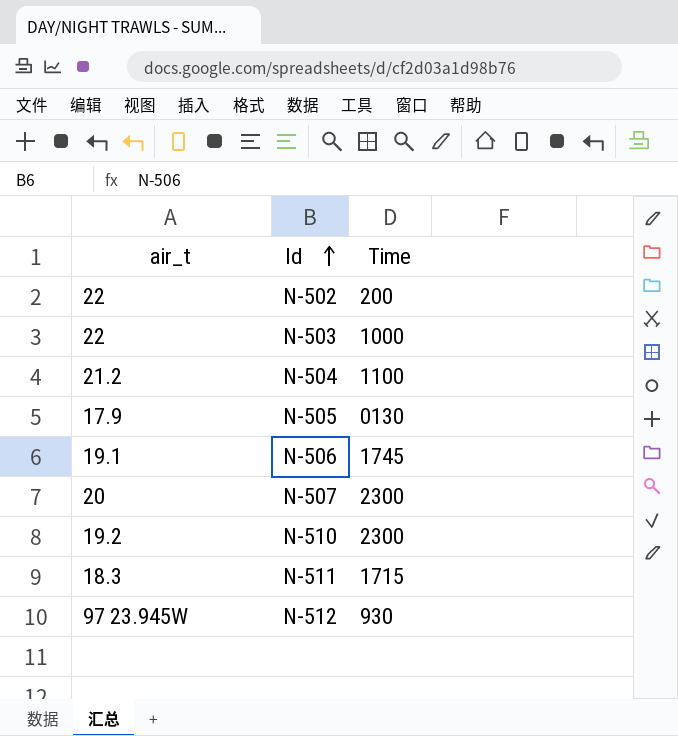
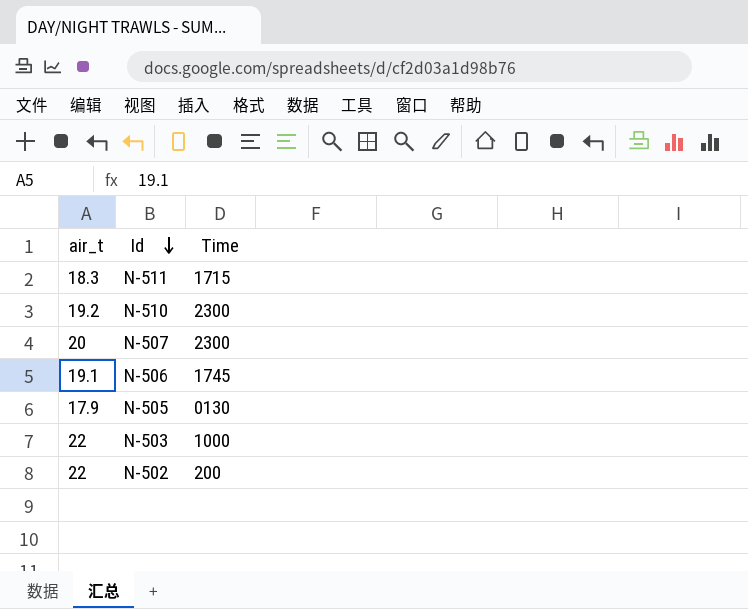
row order: Id ascending -> Id descending
row N-504: 21.2 | 1100 -> none
row N-512: 97 23.945W | 930 -> none

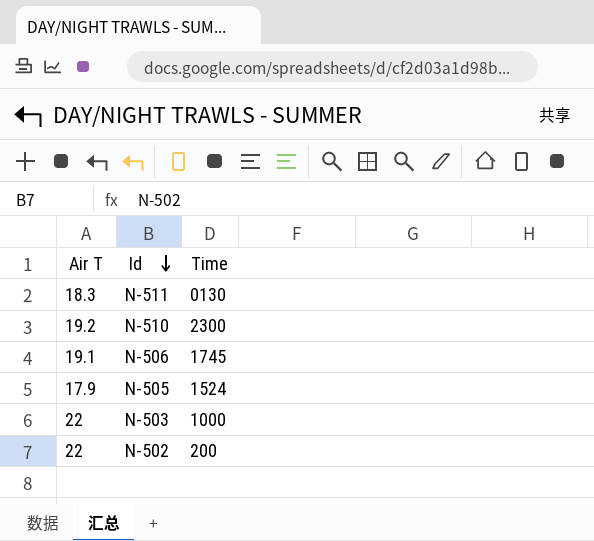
column name: air_t -> Air T
row N-507: 20 | 2300 -> none
N-511 | Time: 1715 -> 0130
N-505 | Time: 0130 -> 1524

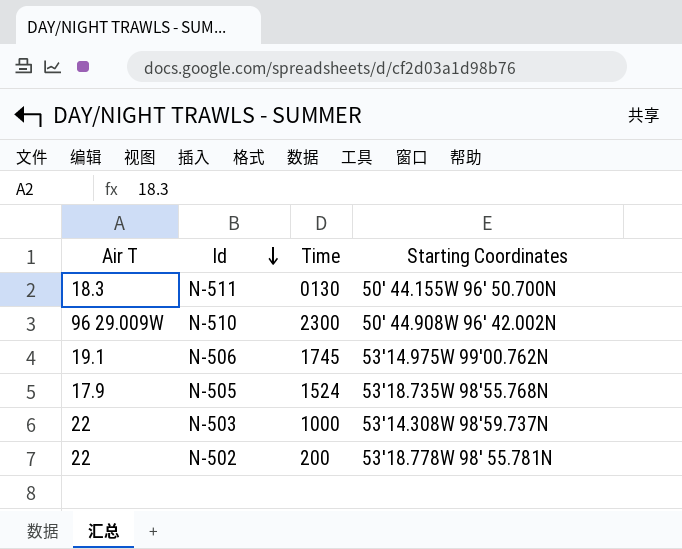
column Starting Coordinates | position: none -> 4
N-510 | Air T: 19.2 -> 96 29.009W

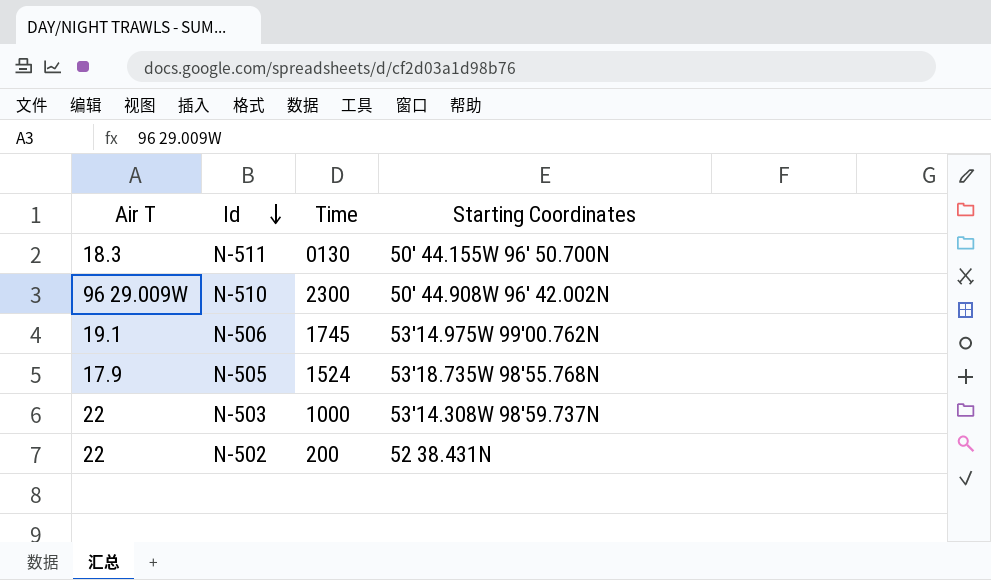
N-502 | Starting Coordinates: 53'18.778W 98' 55.781N -> 52 38.431N

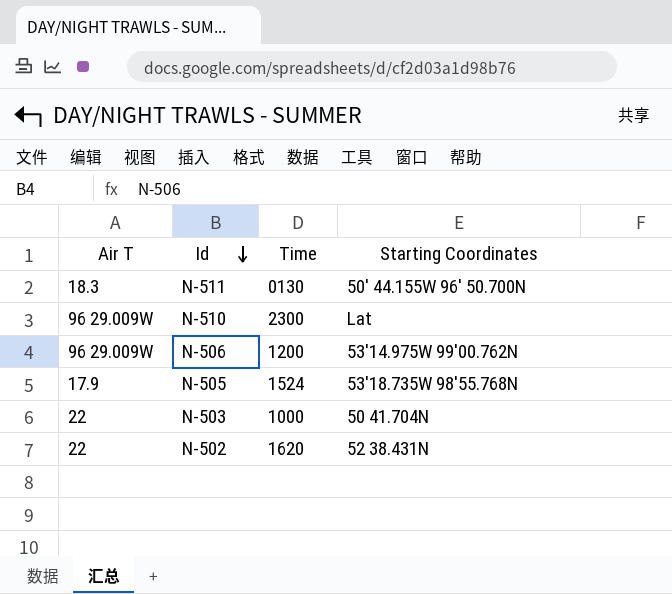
N-510 | Starting Coordinates: 50' 44.908W 96' 42.002N -> Lat
N-506 | Air T: 19.1 -> 96 29.009W
N-506 | Time: 1745 -> 1200
N-503 | Starting Coordinates: 53'14.308W 98'59.737N -> 50 41.704N
N-502 | Time: 200 -> 1620

